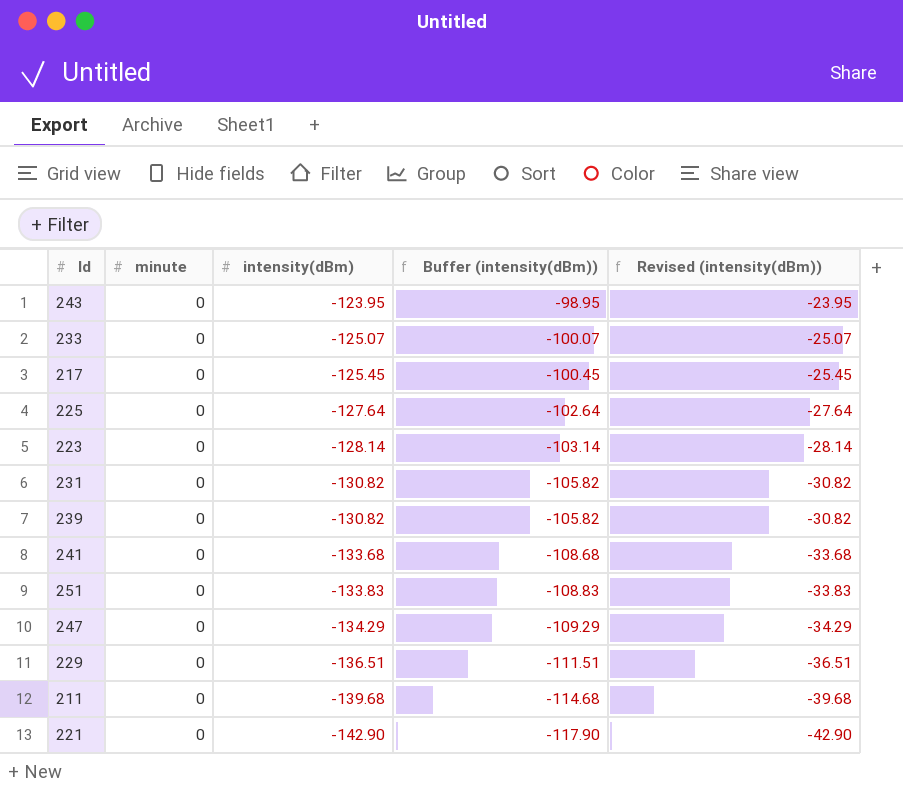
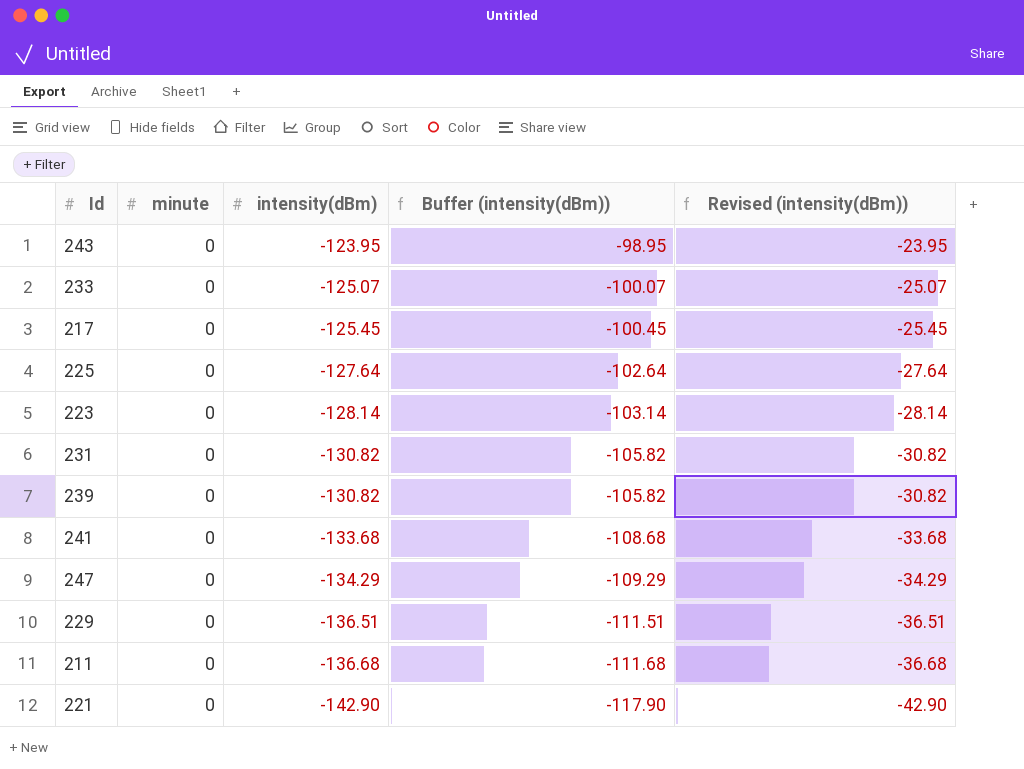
row 251: 0 | -133.83 | -108.83 | -33.83 -> none
211 | intensity(dBm): -139.68 -> -136.68
211 | Buffer (intensity(dBm)): -114.68 -> -111.68
211 | Revised (intensity(dBm)): -39.68 -> -36.68

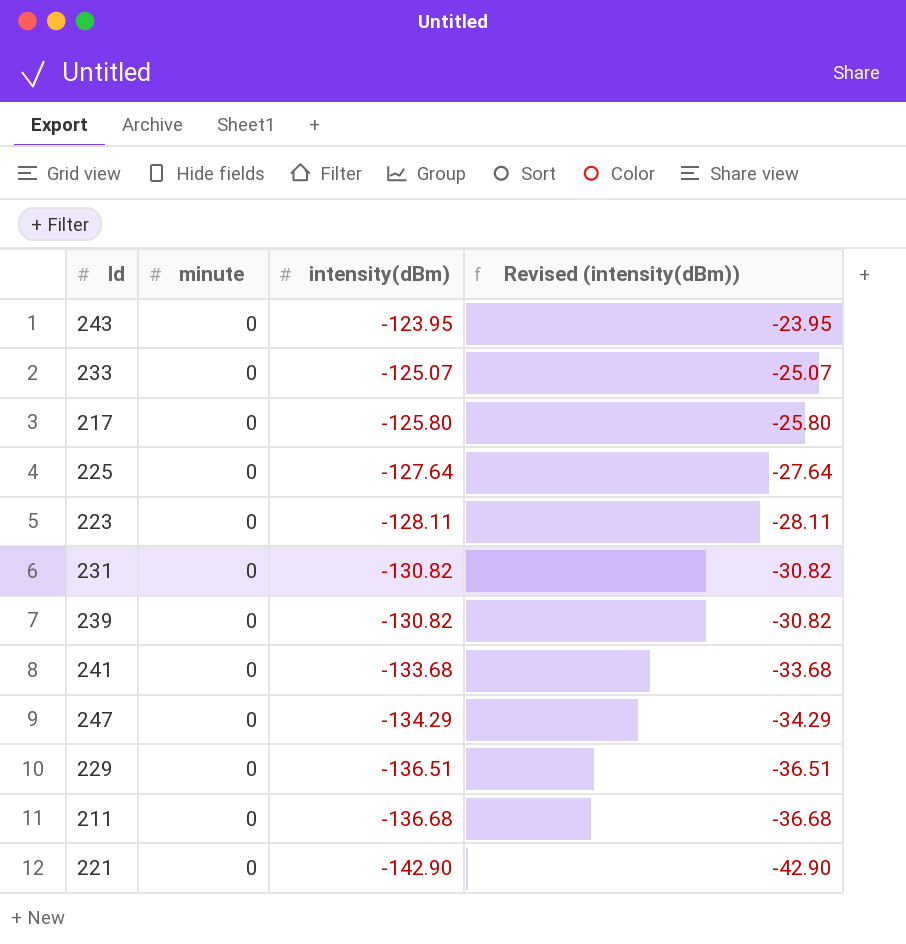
column Buffer (intensity(dBm)) | formula: [intensity(dBm)] + 25 -> none
217 | intensity(dBm): -125.45 -> -125.80
217 | Revised (intensity(dBm)): -25.45 -> -25.80
223 | intensity(dBm): -128.14 -> -128.11
223 | Revised (intensity(dBm)): -28.14 -> -28.11

